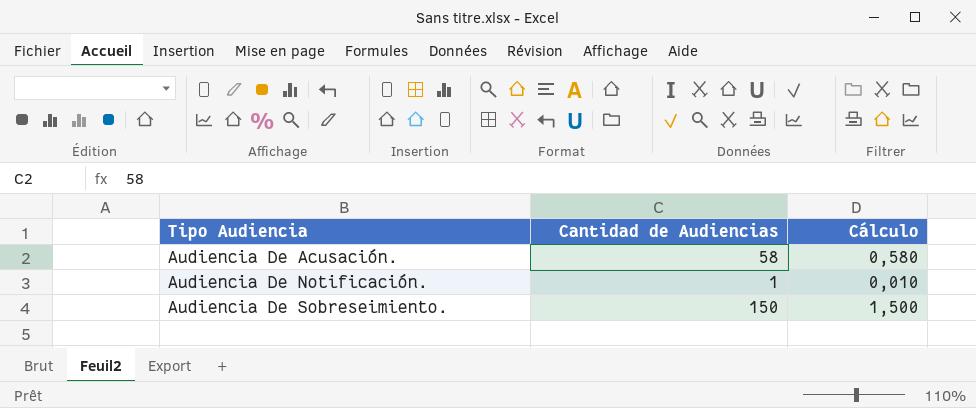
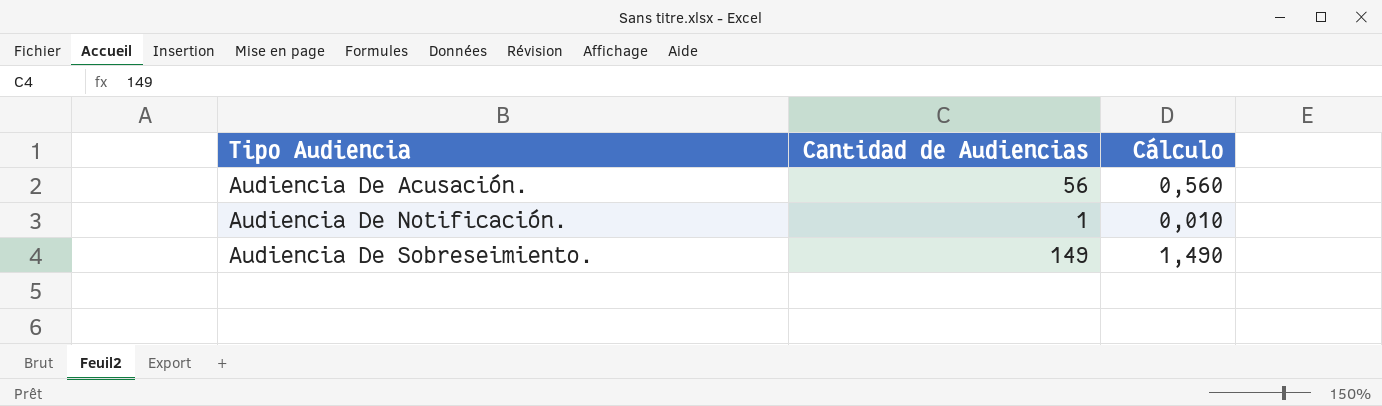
Audiencia De Acusación. | Cantidad de Audiencias: 58 -> 56
Audiencia De Acusación. | Cálculo: 0,580 -> 0,560
Audiencia De Sobreseimiento. | Cantidad de Audiencias: 150 -> 149
Audiencia De Sobreseimiento. | Cálculo: 1,500 -> 1,490

